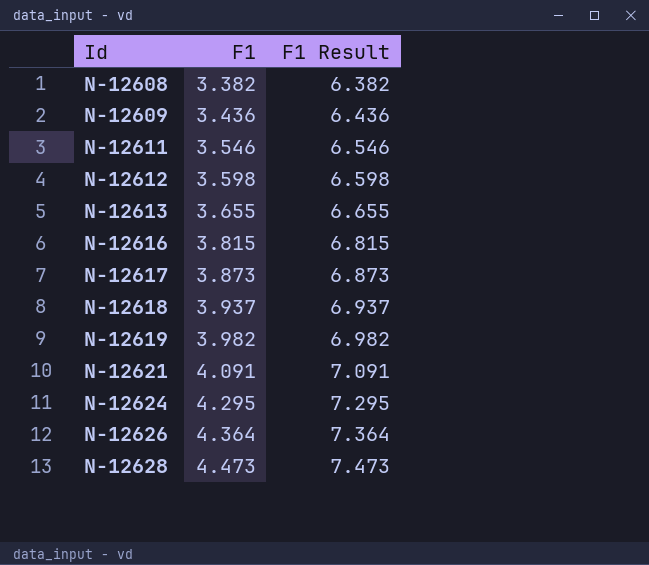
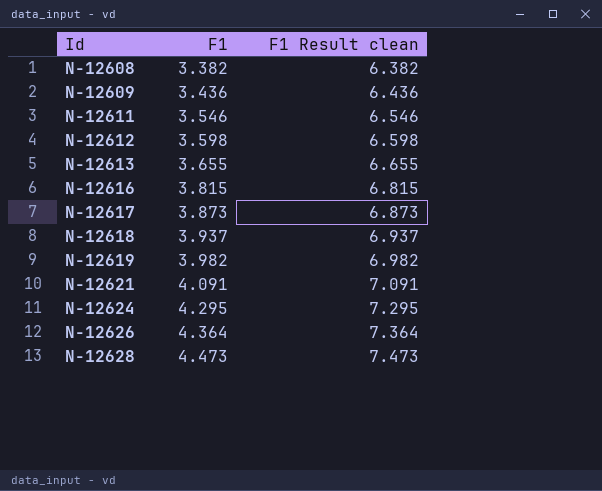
column name: F1 Result -> F1 Result clean

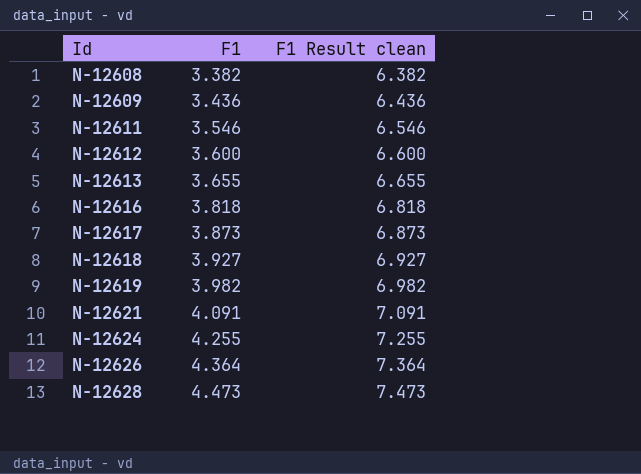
N-12612 | F1: 3.598 -> 3.600
N-12612 | F1 Result clean: 6.598 -> 6.600
N-12616 | F1: 3.815 -> 3.818
N-12616 | F1 Result clean: 6.815 -> 6.818
N-12618 | F1: 3.937 -> 3.927
N-12618 | F1 Result clean: 6.937 -> 6.927
N-12624 | F1: 4.295 -> 4.255
N-12624 | F1 Result clean: 7.295 -> 7.255

